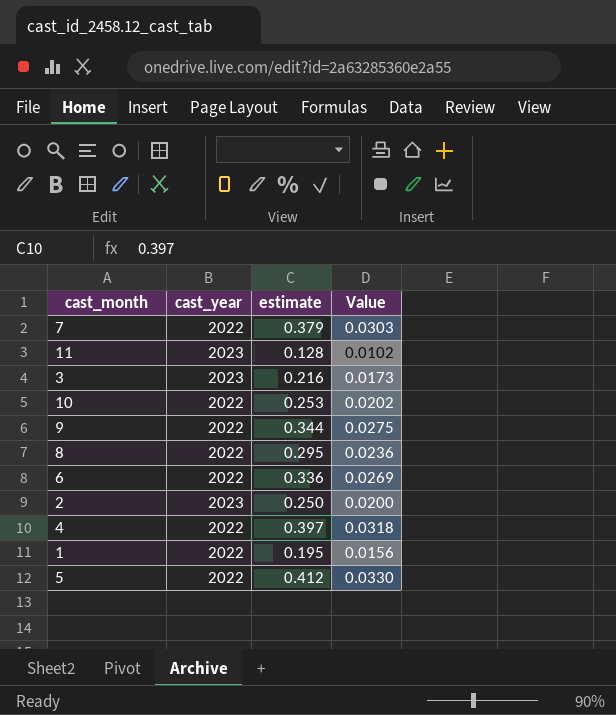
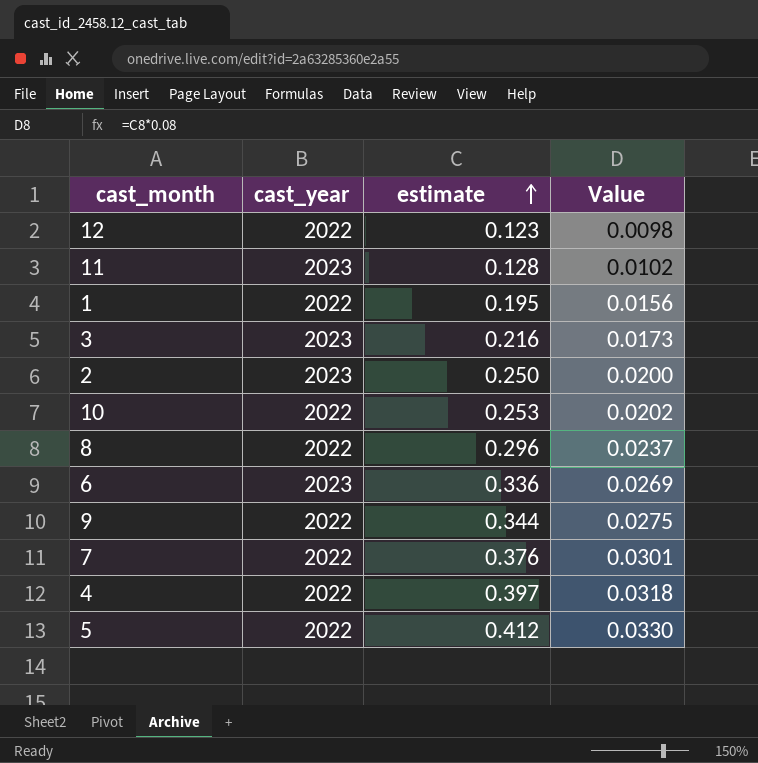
row order: none -> estimate ascending
row 12: none -> 2022 | 0.123 | 0.0098
8 | estimate: 0.295 -> 0.296
8 | Value: 0.0236 -> 0.0237
6 | cast_year: 2022 -> 2023
7 | estimate: 0.379 -> 0.376
7 | Value: 0.0303 -> 0.0301

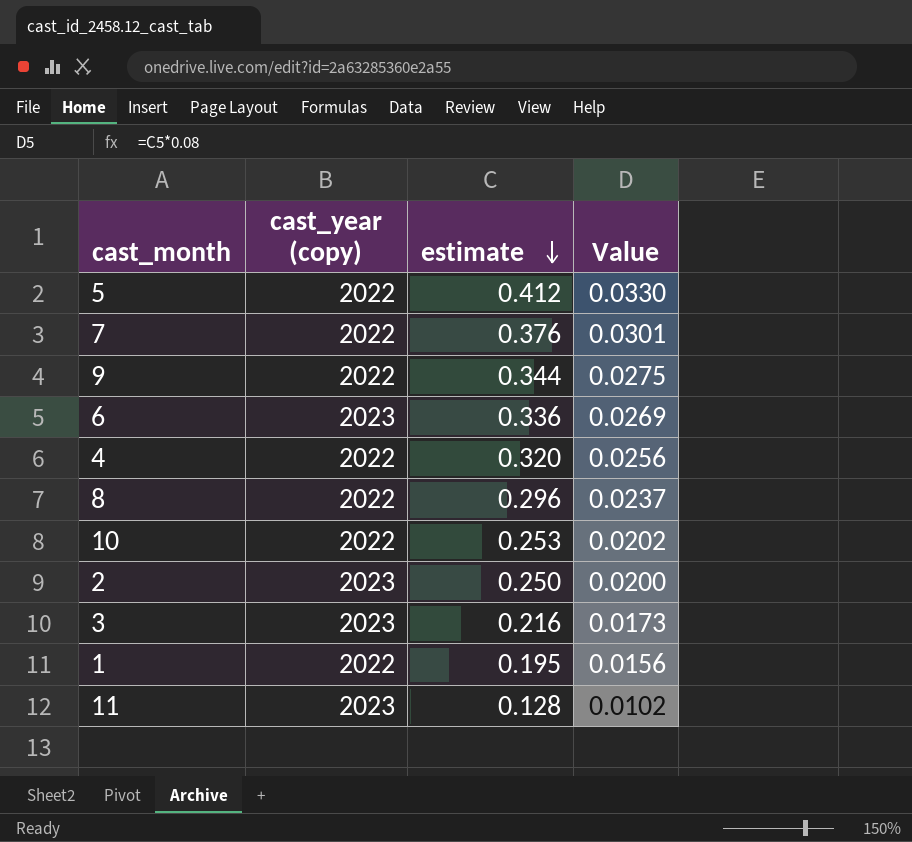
row order: estimate ascending -> estimate descending
column name: cast_year -> cast_year (copy)
row 12: 2022 | 0.123 | 0.0098 -> none
4 | estimate: 0.397 -> 0.320
4 | Value: 0.0318 -> 0.0256

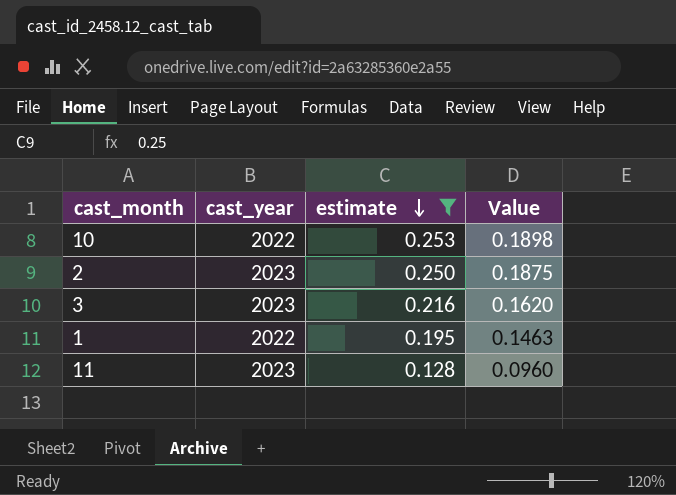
filter: none -> estimate <= 0.253
column name: cast_year (copy) -> cast_year
column Value | formula: [estimate] * 0.08 -> [estimate] * 0.75

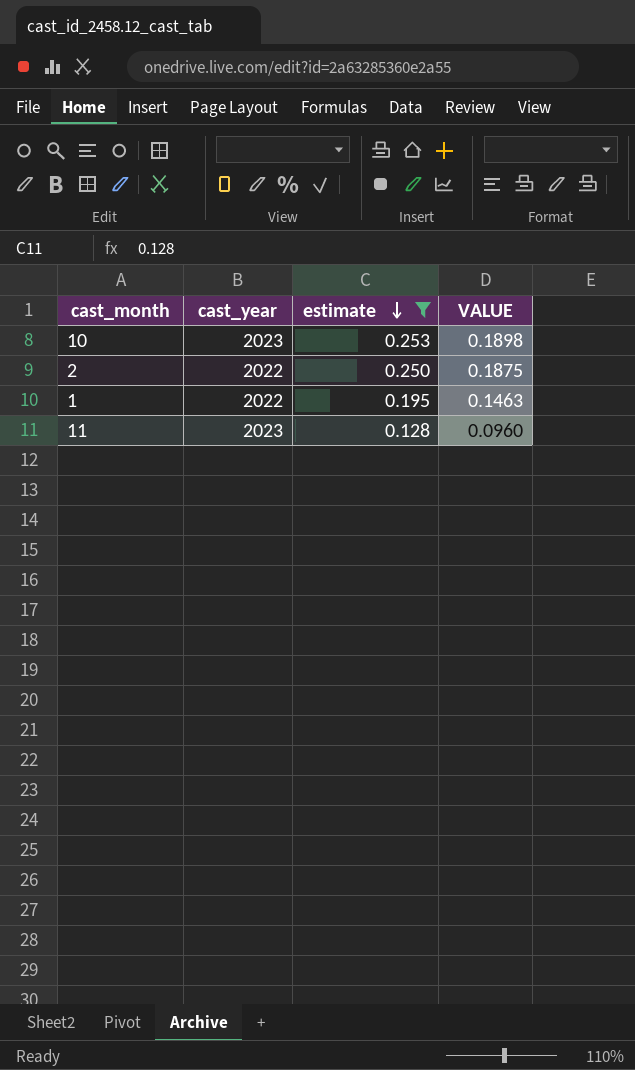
column name: Value -> VALUE
row 3: 2023 | 0.216 | 0.1620 -> none
10 | cast_year: 2022 -> 2023
2 | cast_year: 2023 -> 2022

